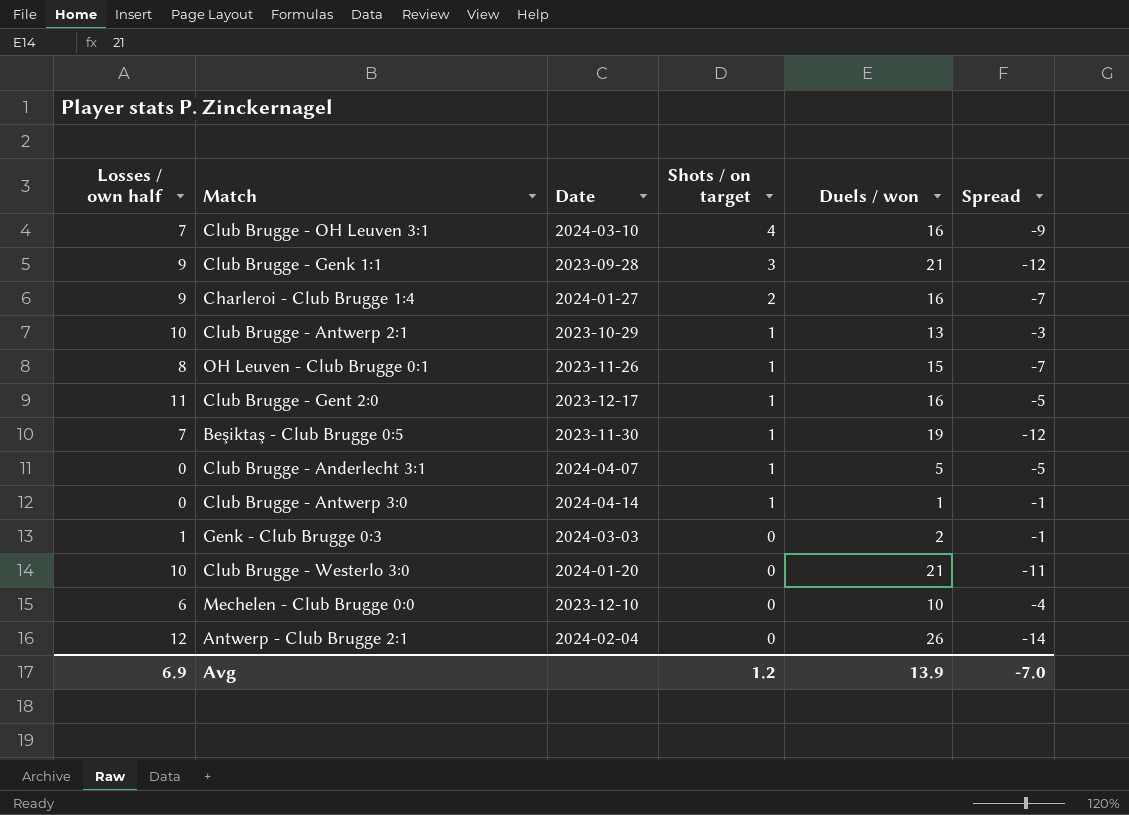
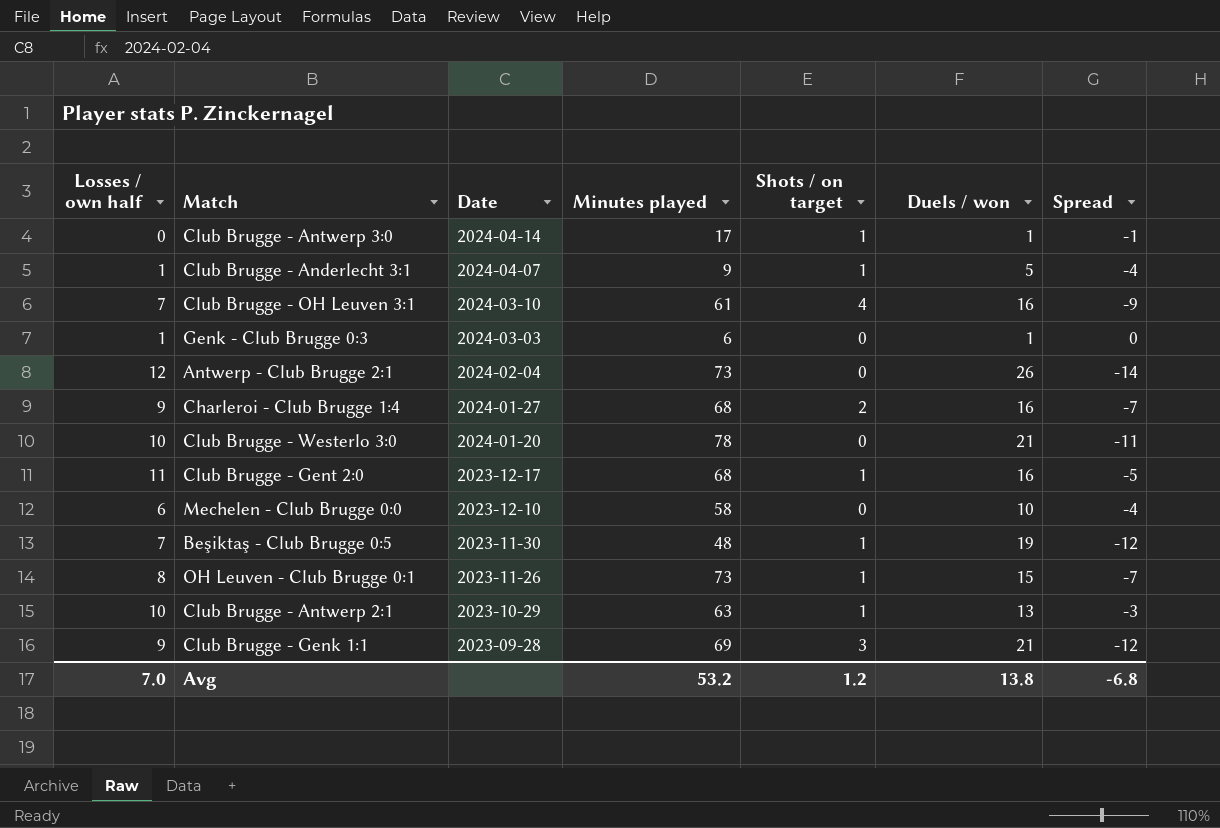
row order: Shots / on target descending -> Date descending
column Minutes played | position: none -> 4
Club Brugge - Anderlecht 3:1 | Losses / own half: 0 -> 1
Club Brugge - Anderlecht 3:1 | Spread: -5 -> -4
Genk - Club Brugge 0:3 | Duels / won: 2 -> 1
Genk - Club Brugge 0:3 | Spread: -1 -> 0
Avg | Losses / own half: 6.9 -> 7.0
Avg | Duels / won: 13.9 -> 13.8
Avg | Spread: -7.0 -> -6.8

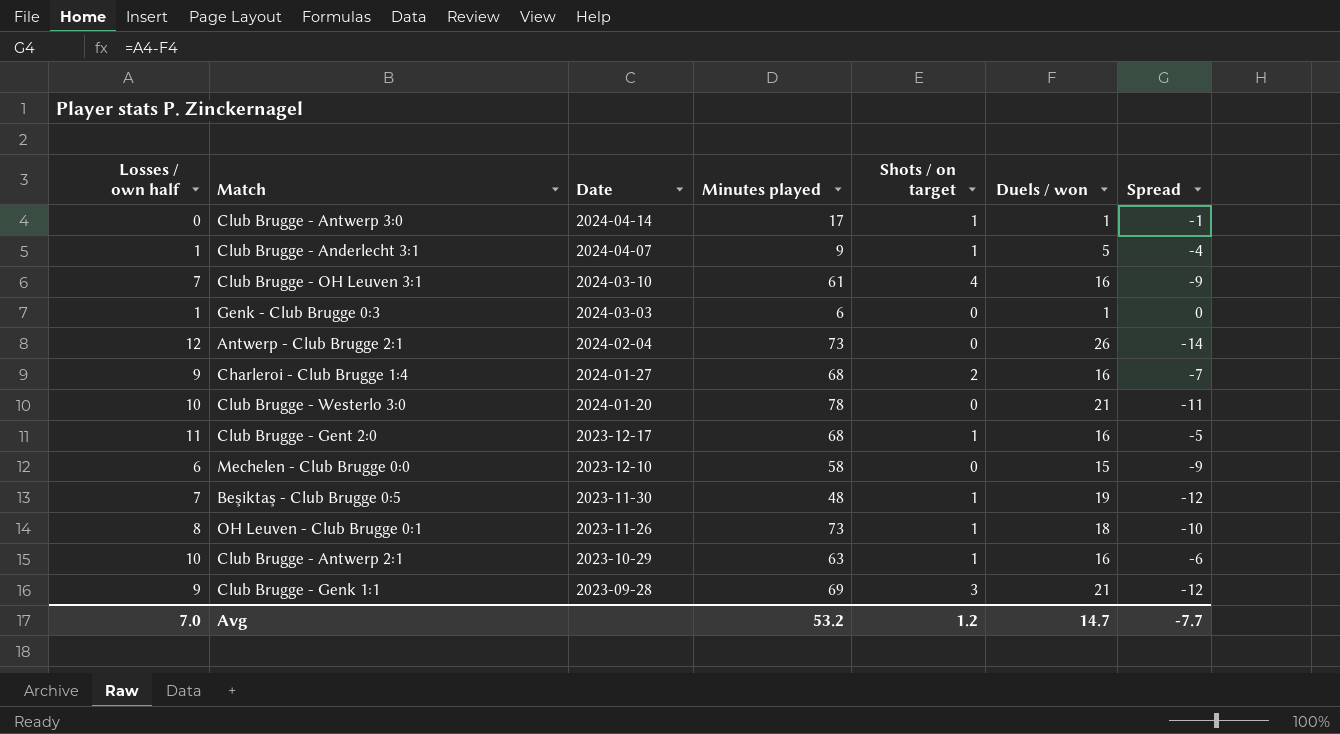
Mechelen - Club Brugge 0:0 | Duels / won: 10 -> 15
Mechelen - Club Brugge 0:0 | Spread: -4 -> -9
OH Leuven - Club Brugge 0:1 | Duels / won: 15 -> 18
OH Leuven - Club Brugge 0:1 | Spread: -7 -> -10
Club Brugge - Antwerp 2:1 | Duels / won: 13 -> 16
Club Brugge - Antwerp 2:1 | Spread: -3 -> -6
Avg | Duels / won: 13.8 -> 14.7
Avg | Spread: -6.8 -> -7.7

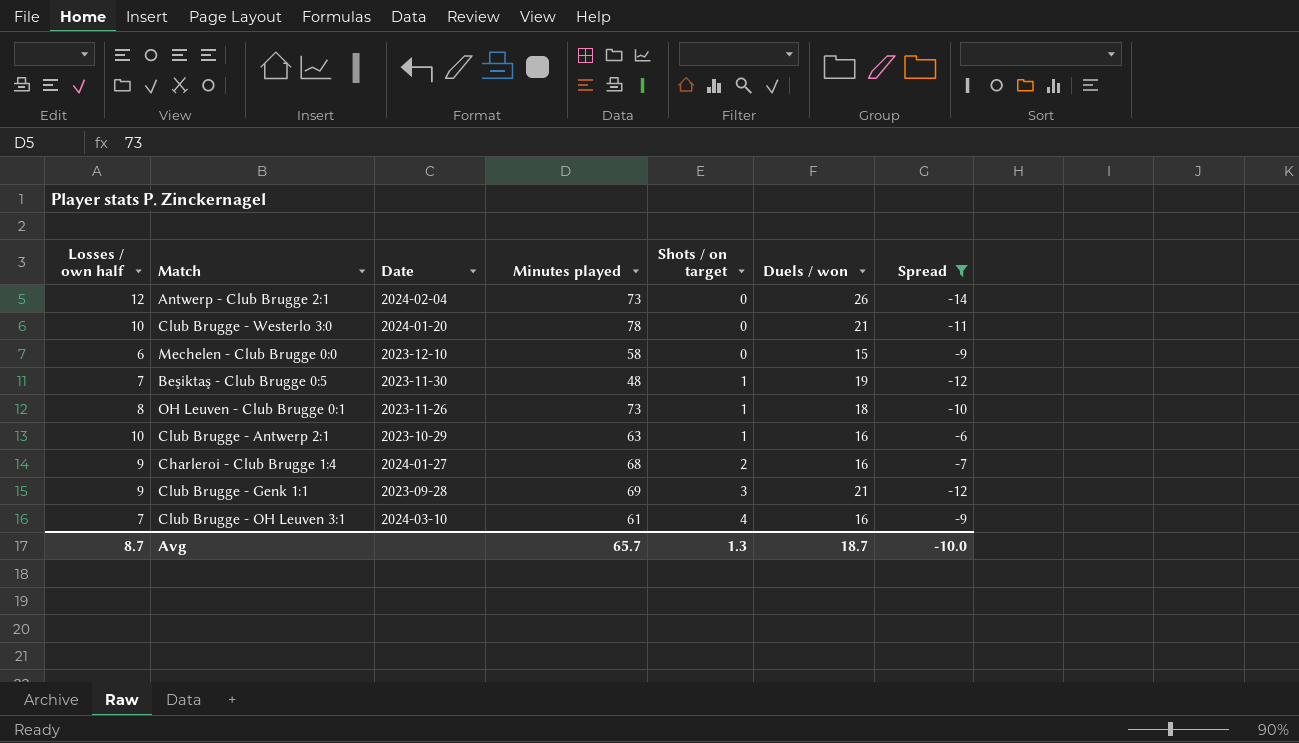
filter: none -> Spread <= -6
row order: Date descending -> Shots / on target ascending
Avg | Losses / own half: 7.0 -> 8.7
Avg | Minutes played: 53.2 -> 65.7
Avg | Shots / on target: 1.2 -> 1.3
Avg | Duels / won: 14.7 -> 18.7
Avg | Spread: -7.7 -> -10.0

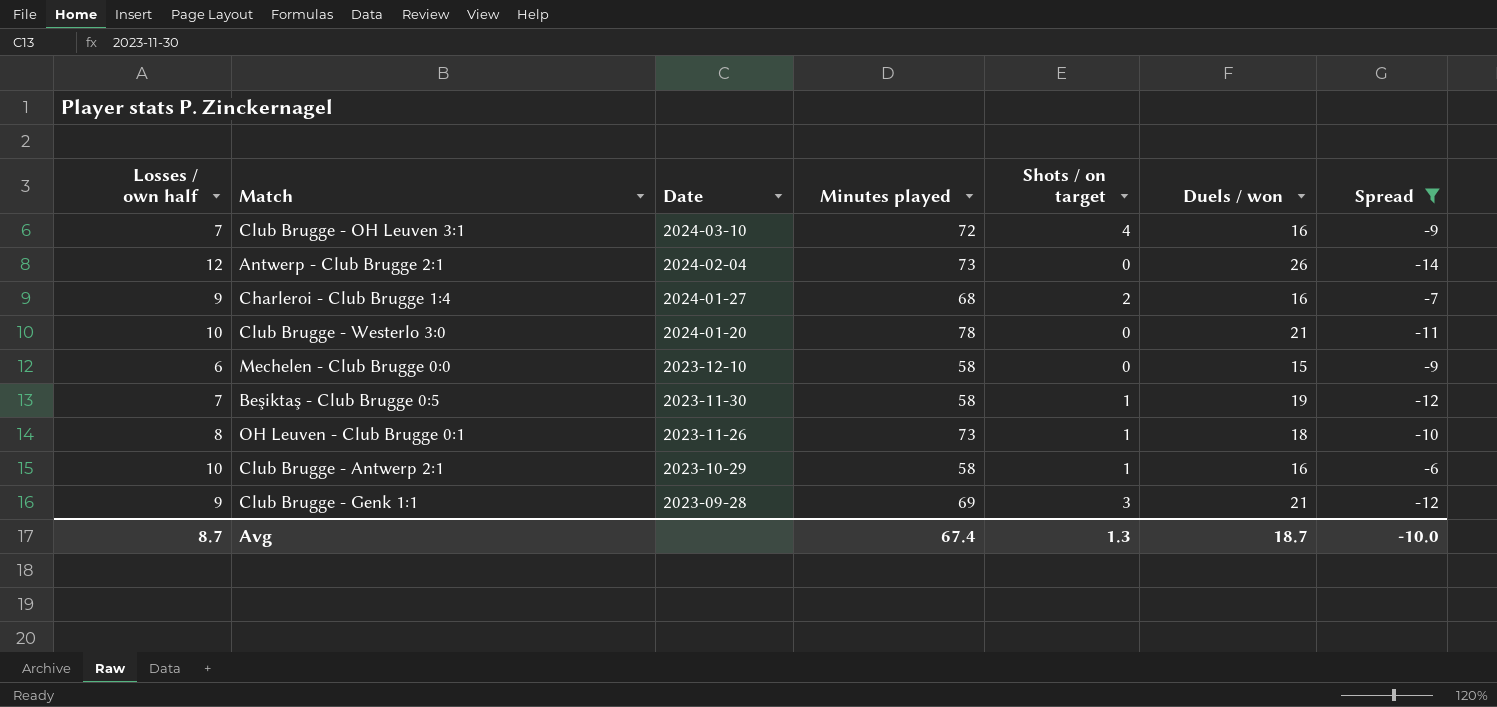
row order: Shots / on target ascending -> Date descending
Club Brugge - OH Leuven 3:1 | Minutes played: 61 -> 72
Beşiktaş - Club Brugge 0:5 | Minutes played: 48 -> 58
Club Brugge - Antwerp 2:1 | Minutes played: 63 -> 58
Avg | Minutes played: 65.7 -> 67.4

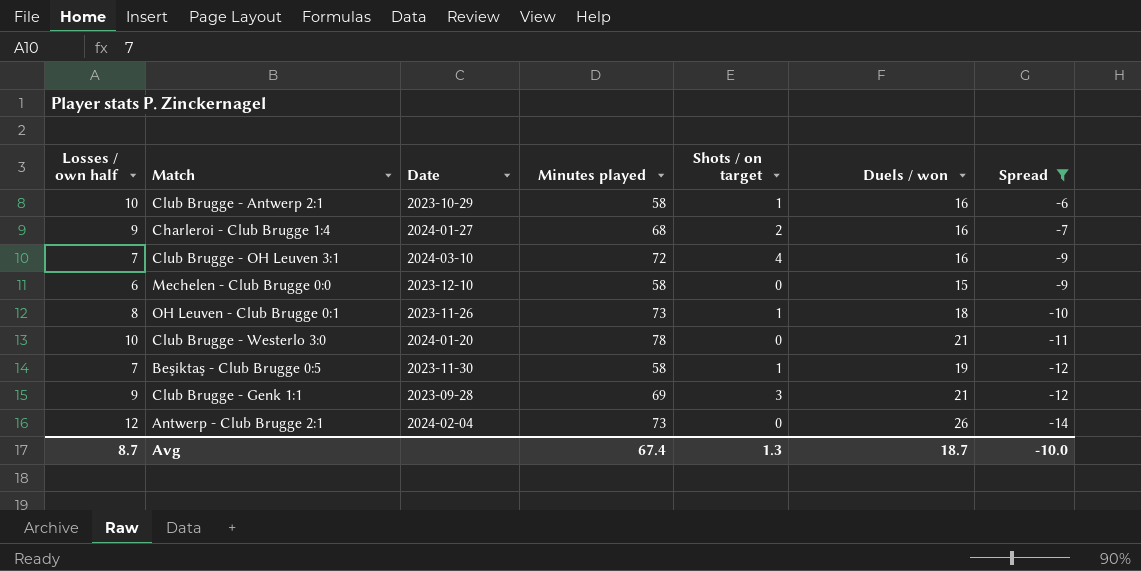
row order: Date descending -> Spread descending

